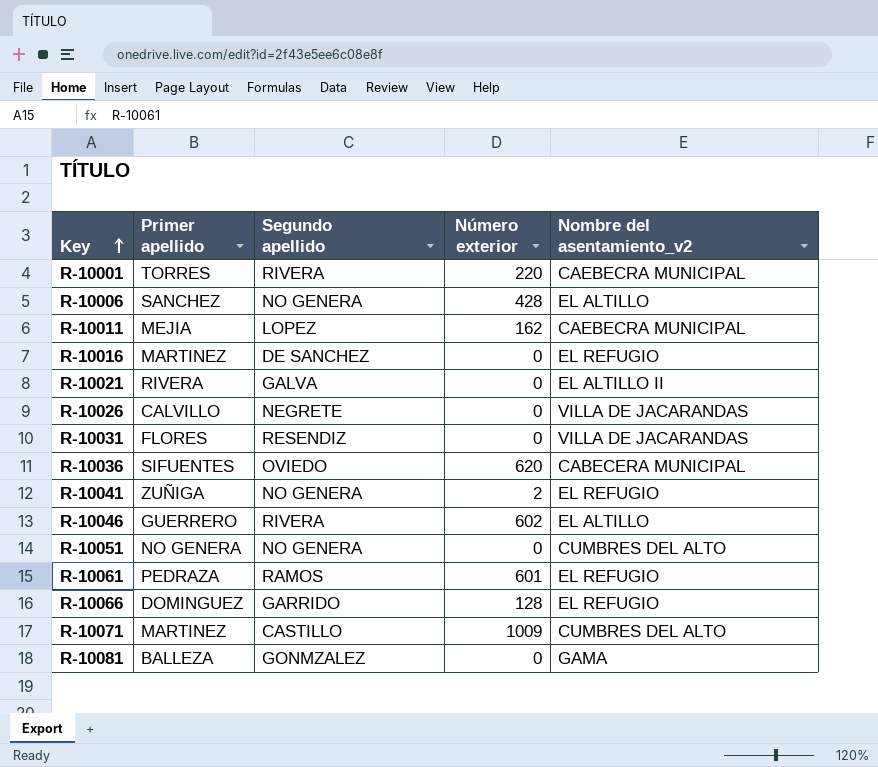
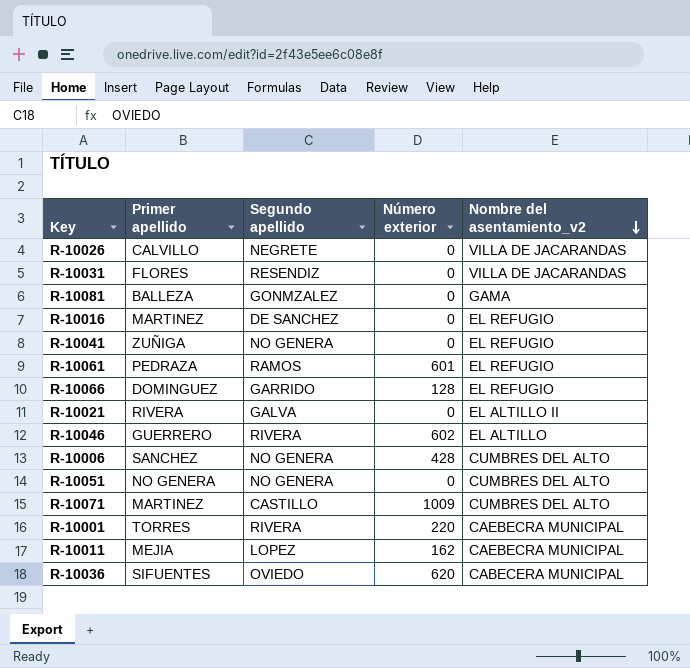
row order: Key ascending -> Nombre del asentamiento_v2 descending
R-10041 | Número exterior: 2 -> 0
R-10006 | Nombre del asentamiento_v2: EL ALTILLO -> CUMBRES DEL ALTO

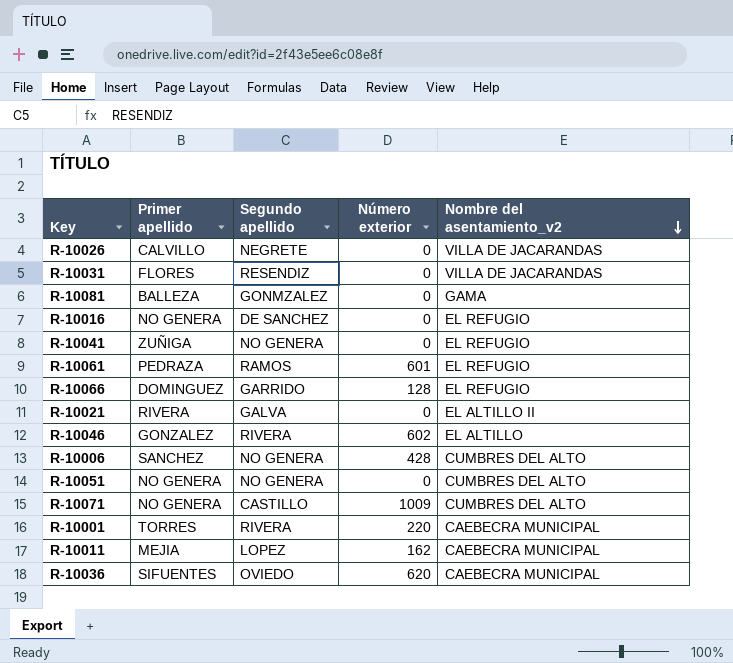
R-10016 | Primer apellido: MARTINEZ -> NO GENERA
R-10046 | Primer apellido: GUERRERO -> GONZALEZ
R-10071 | Primer apellido: MARTINEZ -> NO GENERA
R-10036 | Nombre del asentamiento_v2: CABECERA MUNICIPAL -> CAEBECRA MUNICIPAL

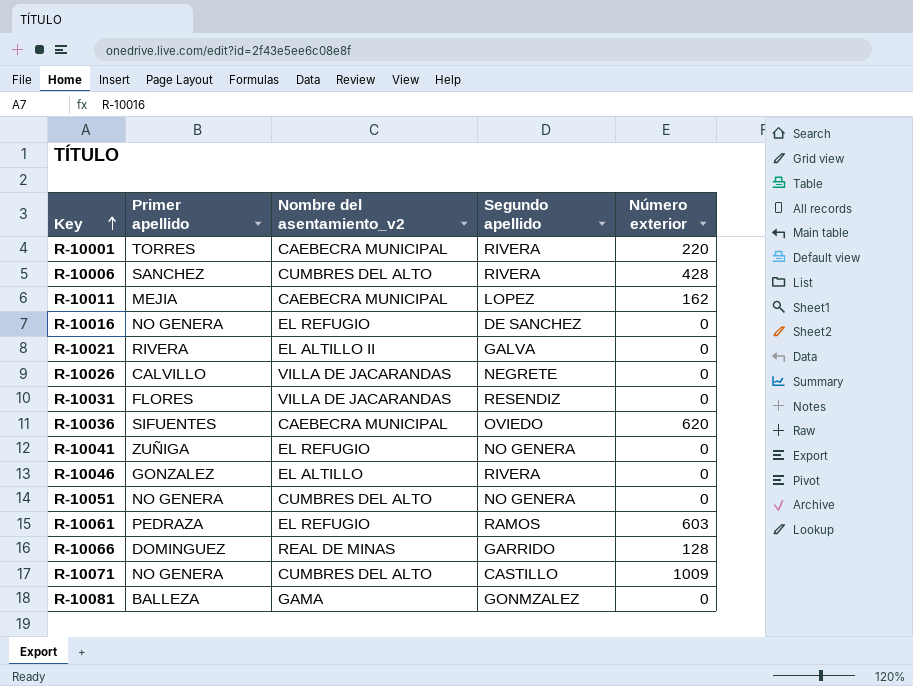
row order: Nombre del asentamiento_v2 descending -> Key ascending
column Nombre del asentamiento_v2 | position: 5 -> 3
R-10006 | Segundo apellido: NO GENERA -> RIVERA
R-10046 | Número exterior: 602 -> 0
R-10061 | Número exterior: 601 -> 603
R-10066 | Nombre del asentamiento_v2: EL REFUGIO -> REAL DE MINAS

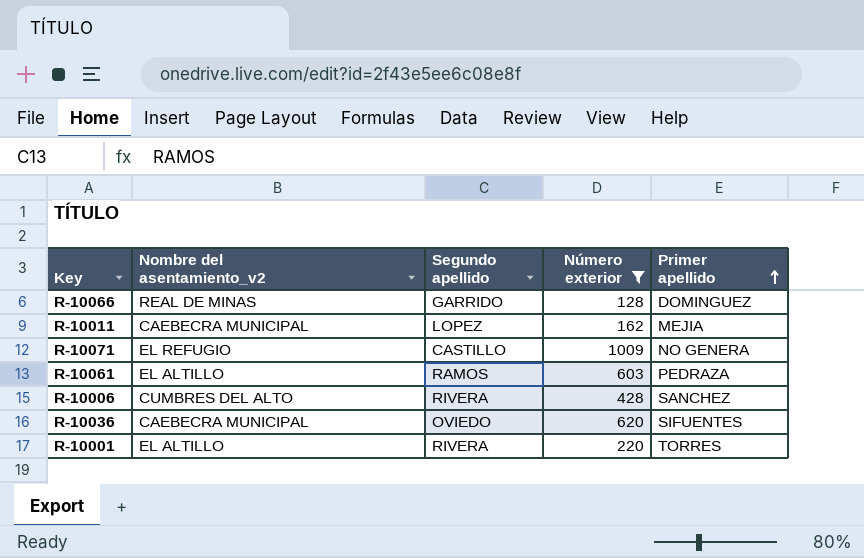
filter: none -> Número exterior != 0
row order: Key ascending -> Primer apellido ascending
column Primer apellido | position: 2 -> 5
R-10071 | Nombre del asentamiento_v2: CUMBRES DEL ALTO -> EL REFUGIO
R-10061 | Nombre del asentamiento_v2: EL REFUGIO -> EL ALTILLO
R-10001 | Nombre del asentamiento_v2: CAEBECRA MUNICIPAL -> EL ALTILLO

